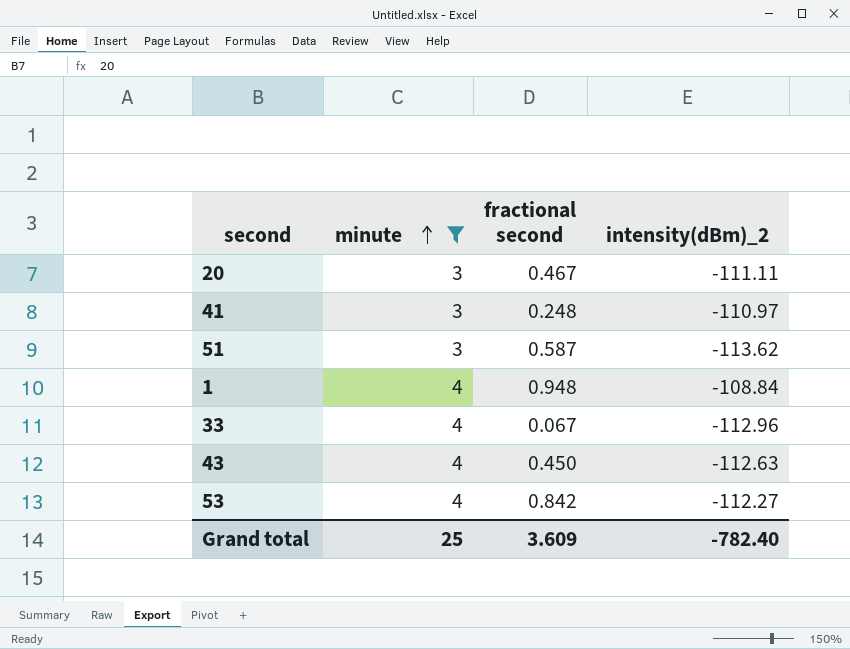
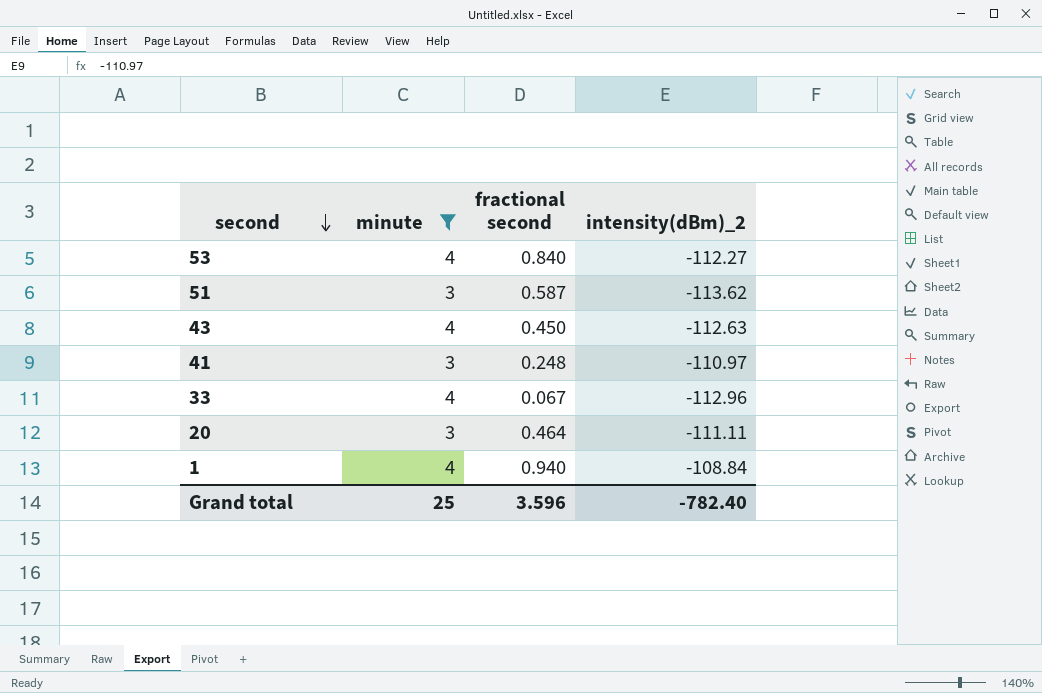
row order: minute ascending -> second descending
53 | fractional second: 0.842 -> 0.840
20 | fractional second: 0.467 -> 0.464
1 | fractional second: 0.948 -> 0.940
Grand total | fractional second: 3.609 -> 3.596

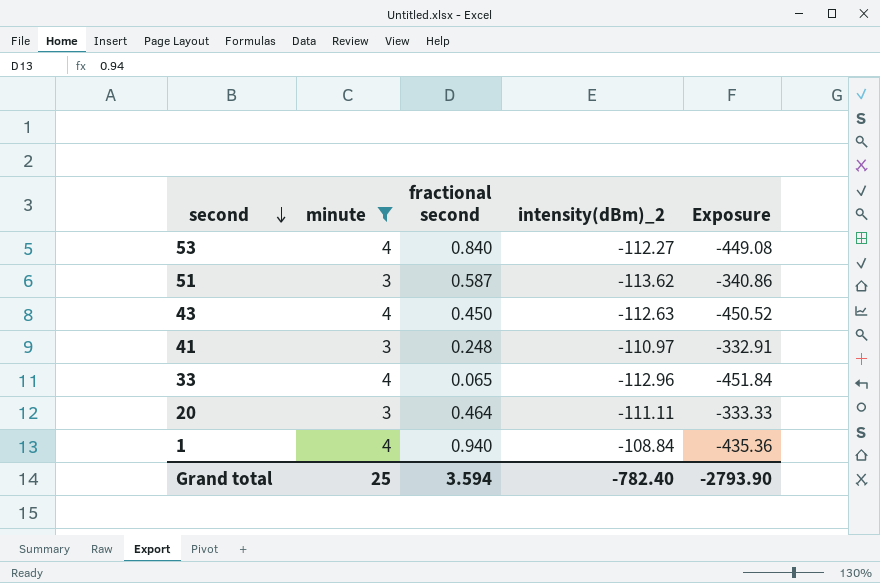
column Exposure | formula: none -> [minute] * [intensity(dBm)_2]
33 | fractional second: 0.067 -> 0.065
Grand total | fractional second: 3.596 -> 3.594

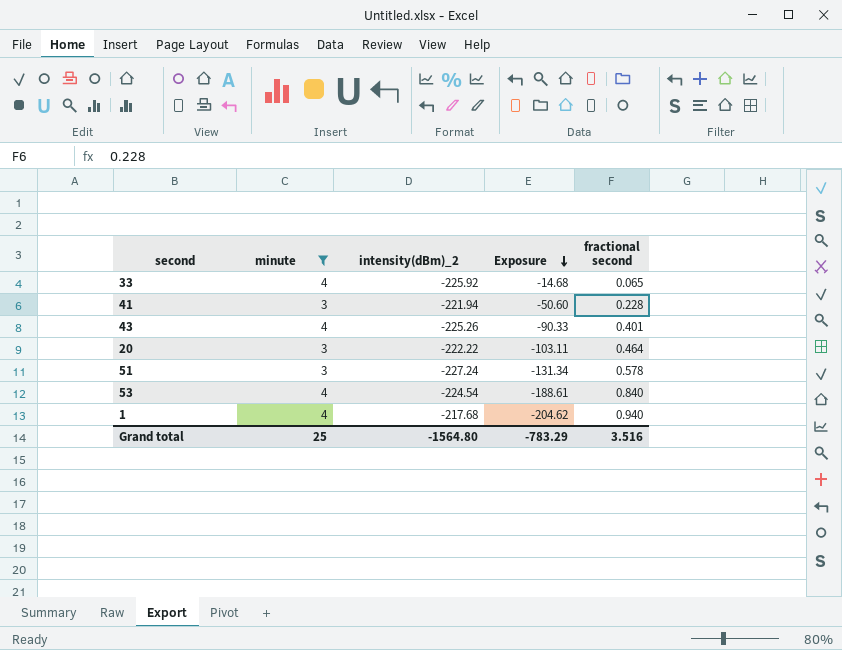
row order: second descending -> Exposure descending
column Exposure | formula: [minute] * [intensity(dBm)_2] -> [intensity(dBm)_2] * [fractional second]
column fractional second | position: 3 -> 5
33 | intensity(dBm)_2: -112.96 -> -225.92
41 | intensity(dBm)_2: -110.97 -> -221.94
41 | fractional second: 0.248 -> 0.228
43 | intensity(dBm)_2: -112.63 -> -225.26
43 | fractional second: 0.450 -> 0.401
20 | intensity(dBm)_2: -111.11 -> -222.22
51 | intensity(dBm)_2: -113.62 -> -227.24
51 | fractional second: 0.587 -> 0.578
53 | intensity(dBm)_2: -112.27 -> -224.54
1 | intensity(dBm)_2: -108.84 -> -217.68
Grand total | intensity(dBm)_2: -782.40 -> -1564.80
Grand total | Exposure: -2793.90 -> -783.29
Grand total | fractional second: 3.594 -> 3.516

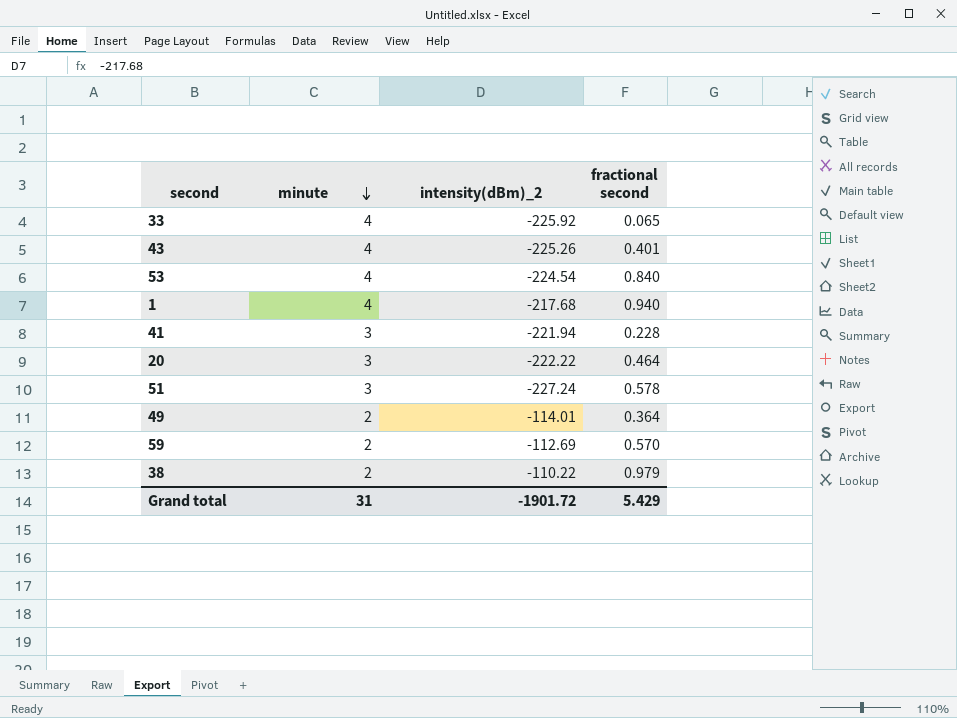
filter: minute != 2 -> none
row order: Exposure descending -> minute descending
column Exposure | formula: [intensity(dBm)_2] * [fractional second] -> none
Grand total | minute: 25 -> 31
Grand total | intensity(dBm)_2: -1564.80 -> -1901.72
Grand total | fractional second: 3.516 -> 5.429

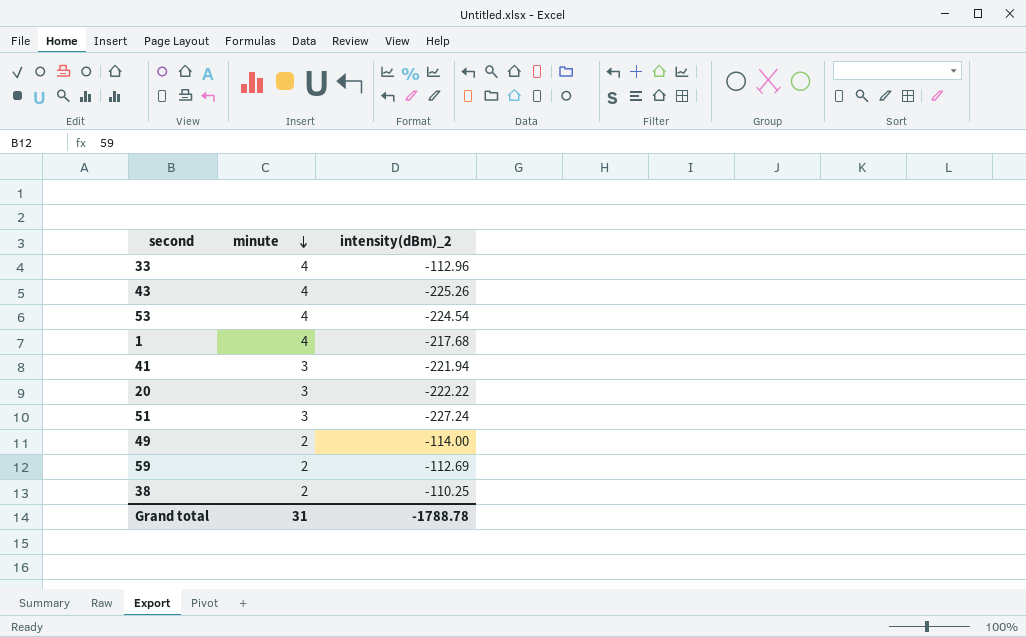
column fractional second | position: 4 -> none
33 | intensity(dBm)_2: -225.92 -> -112.96
49 | intensity(dBm)_2: -114.01 -> -114.00
38 | intensity(dBm)_2: -110.22 -> -110.25
Grand total | intensity(dBm)_2: -1901.72 -> -1788.78

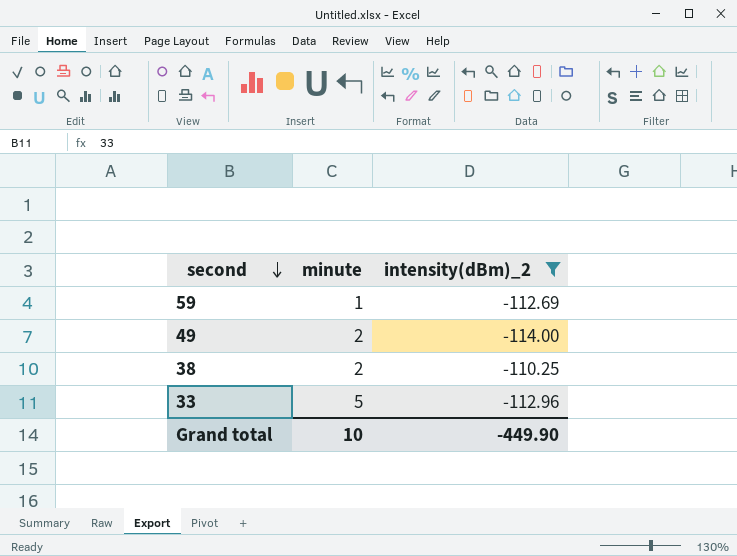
filter: none -> intensity(dBm)_2 >= -114.00
row order: minute descending -> second descending
59 | minute: 2 -> 1
33 | minute: 4 -> 5
Grand total | minute: 31 -> 10
Grand total | intensity(dBm)_2: -1788.78 -> -449.90

